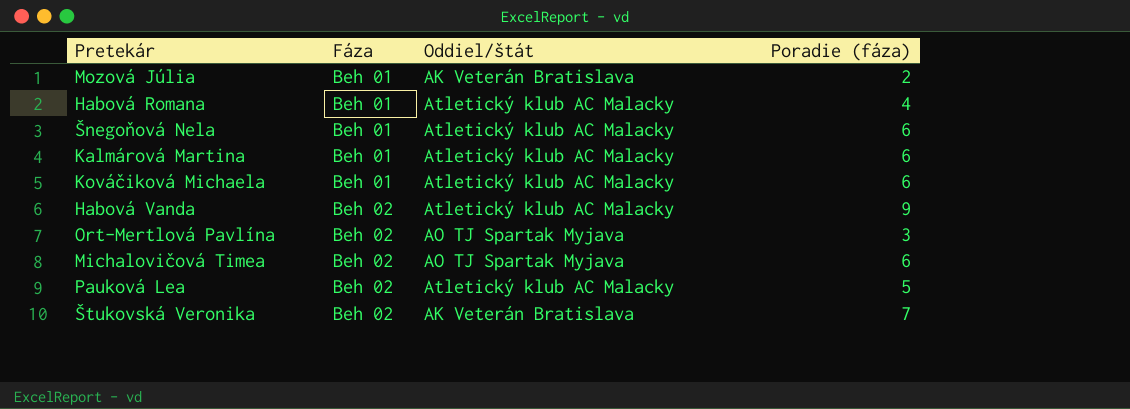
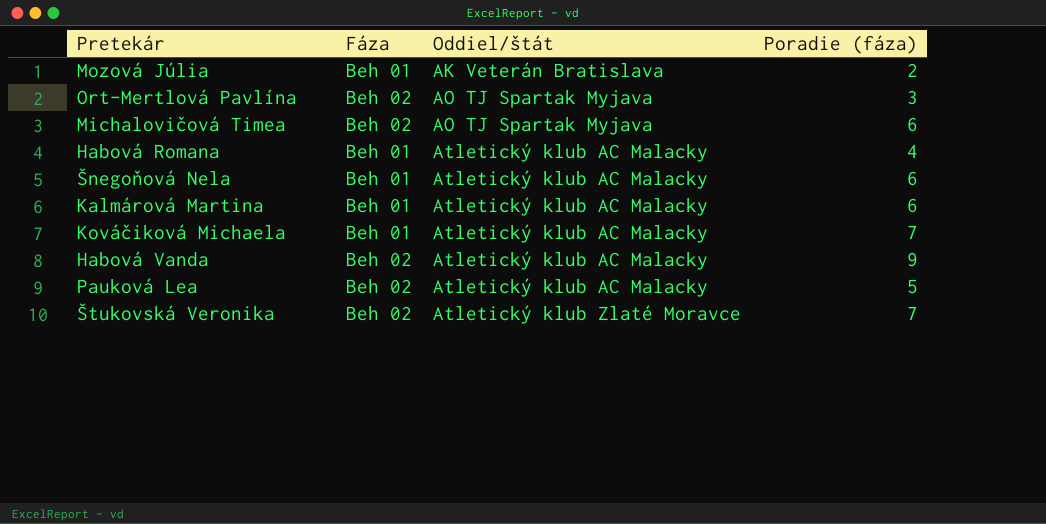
row order: Fáza ascending -> Oddiel/štát ascending
Kováčiková Michaela | Poradie (fáza): 6 -> 7
Štukovská Veronika | Oddiel/štát: AK Veterán Bratislava -> Atletický klub Zlaté Moravce

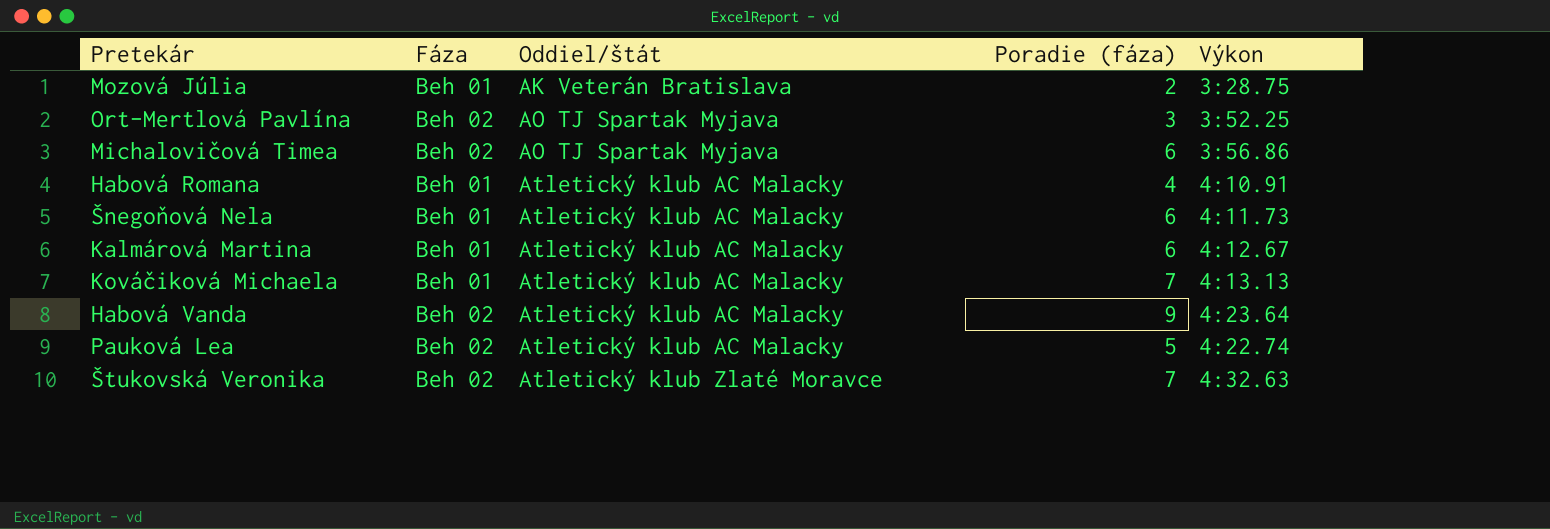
column Výkon | position: none -> 5

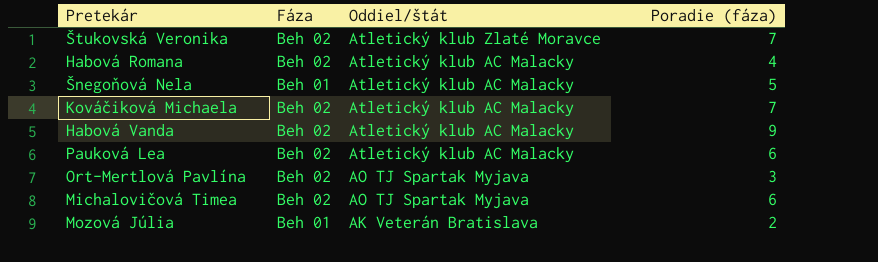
row order: Oddiel/štát ascending -> Oddiel/štát descending
column Výkon | position: 5 -> none
row Kalmárová Martina: Beh 01 | Atletický klub AC Malacky | 6 | 4:12.67 -> none
Habová Romana | Fáza: Beh 01 -> Beh 02
Šnegoňová Nela | Poradie (fáza): 6 -> 5
Kováčiková Michaela | Fáza: Beh 01 -> Beh 02
Pauková Lea | Poradie (fáza): 5 -> 6

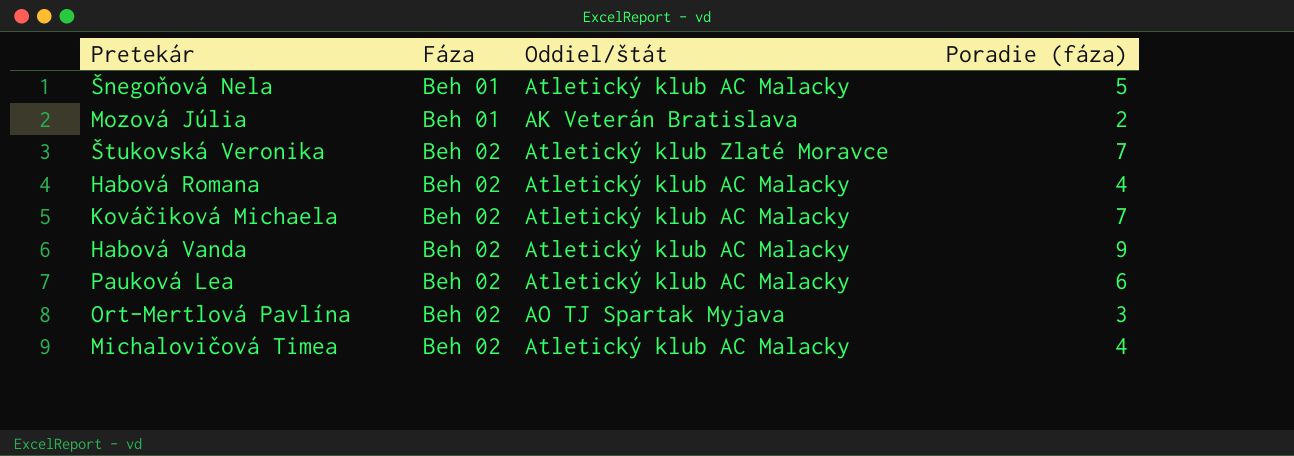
row order: Oddiel/štát descending -> Fáza ascending
Michalovičová Timea | Oddiel/štát: AO TJ Spartak Myjava -> Atletický klub AC Malacky
Michalovičová Timea | Poradie (fáza): 6 -> 4

